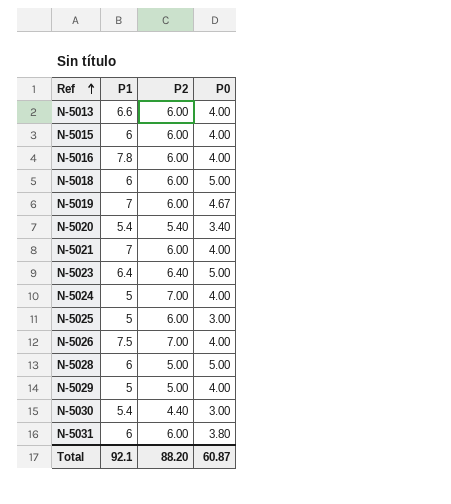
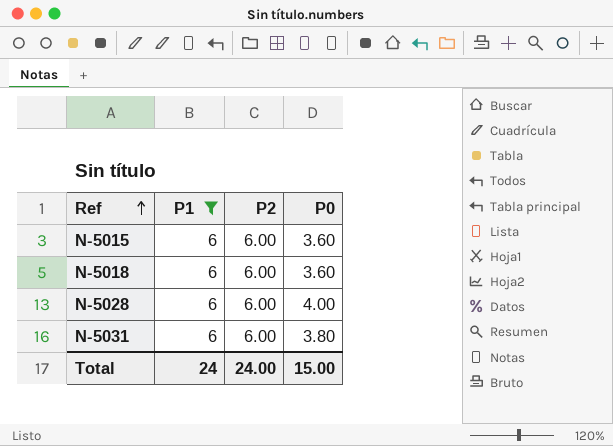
filter: none -> P1 = 6
N-5015 | P0: 4.00 -> 3.60
N-5018 | P0: 5.00 -> 3.60
N-5028 | P2: 5.00 -> 6.00
N-5028 | P0: 5.00 -> 4.00
Total | P1: 92.1 -> 24
Total | P2: 88.20 -> 24.00
Total | P0: 60.87 -> 15.00

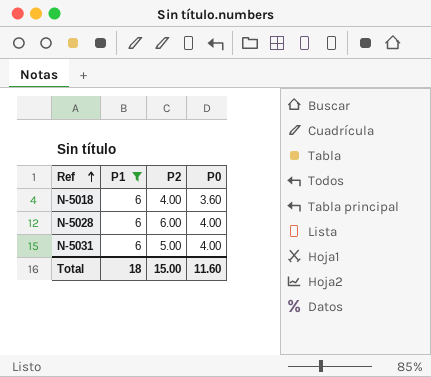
row N-5015: 6 | 6.00 | 3.60 -> none
N-5018 | P2: 6.00 -> 4.00
N-5031 | P2: 6.00 -> 5.00
N-5031 | P0: 3.80 -> 4.00
Total | P1: 24 -> 18
Total | P2: 24.00 -> 15.00
Total | P0: 15.00 -> 11.60

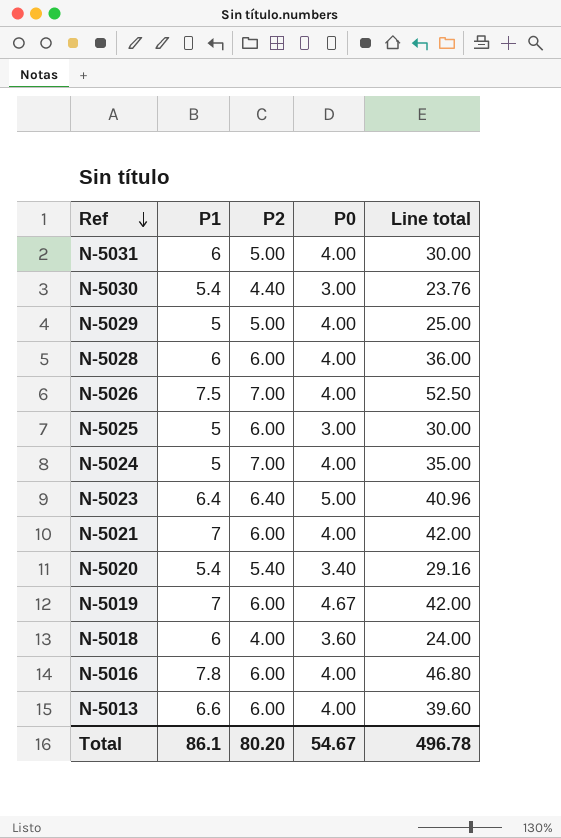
filter: P1 = 6 -> none
row order: Ref ascending -> Ref descending
column Line total | formula: none -> [P1] * [P2]
Total | P1: 18 -> 86.1
Total | P2: 15.00 -> 80.20
Total | P0: 11.60 -> 54.67

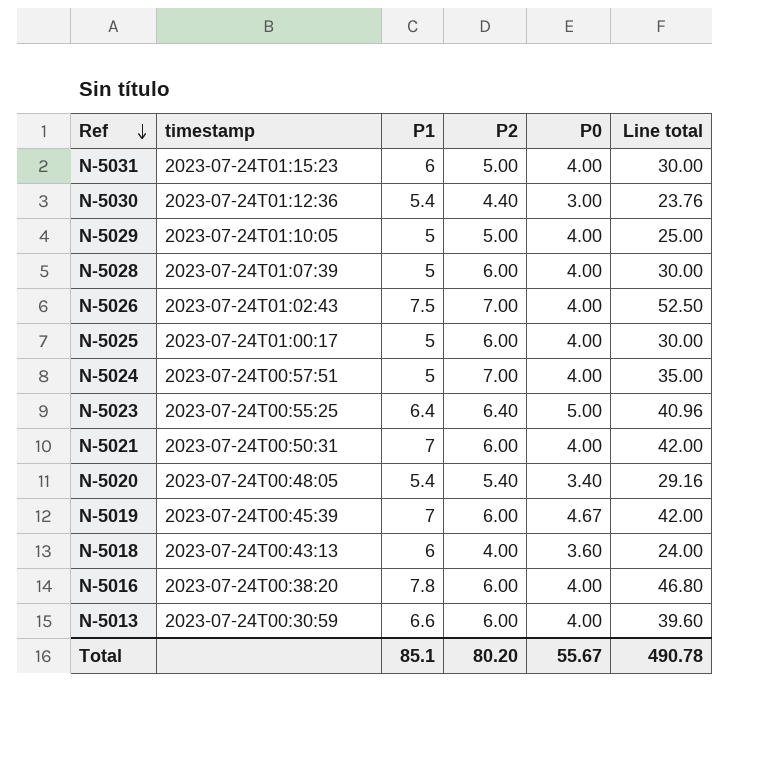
column timestamp | position: none -> 2
N-5028 | P1: 6 -> 5
N-5028 | Line total: 36.00 -> 30.00
N-5025 | P0: 3.00 -> 4.00
Total | P1: 86.1 -> 85.1
Total | P0: 54.67 -> 55.67
Total | Line total: 496.78 -> 490.78

